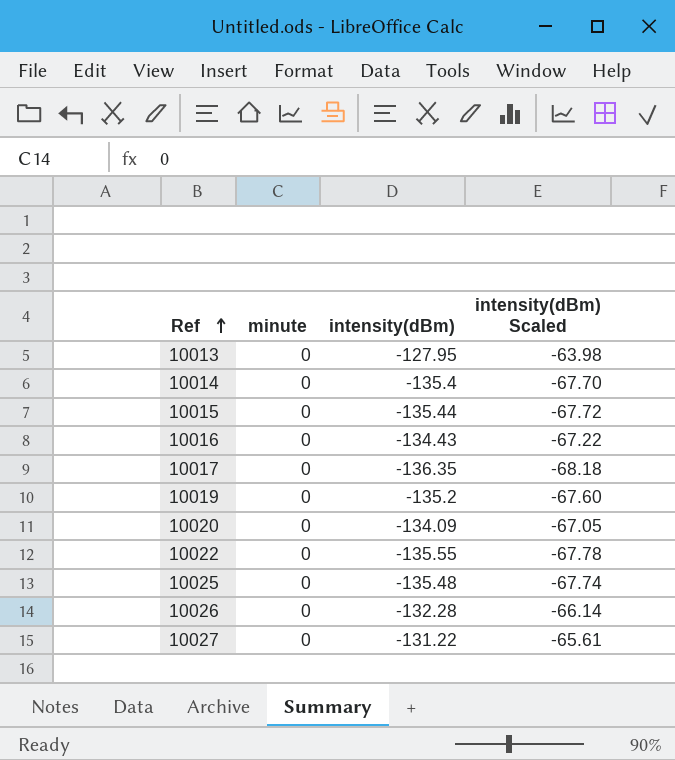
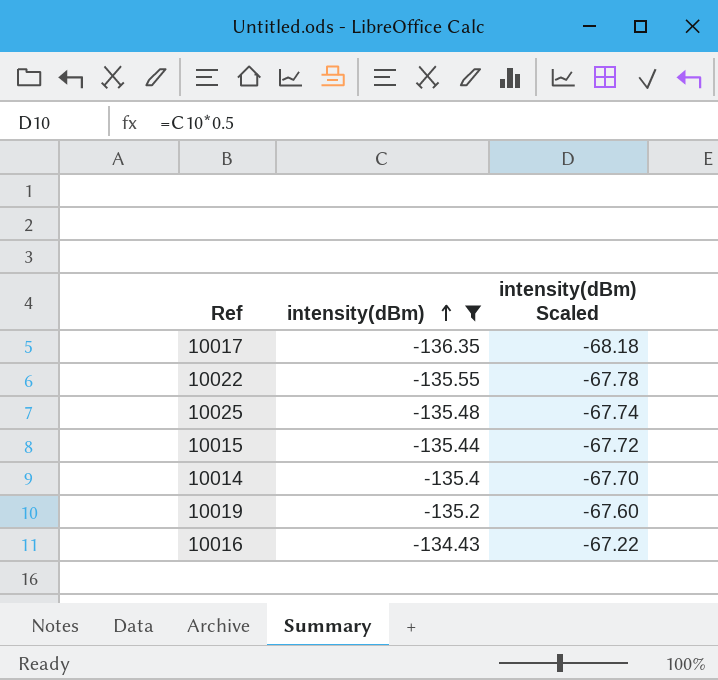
filter: none -> intensity(dBm) <= -134.43
row order: Ref ascending -> intensity(dBm) ascending
column minute | position: 2 -> none

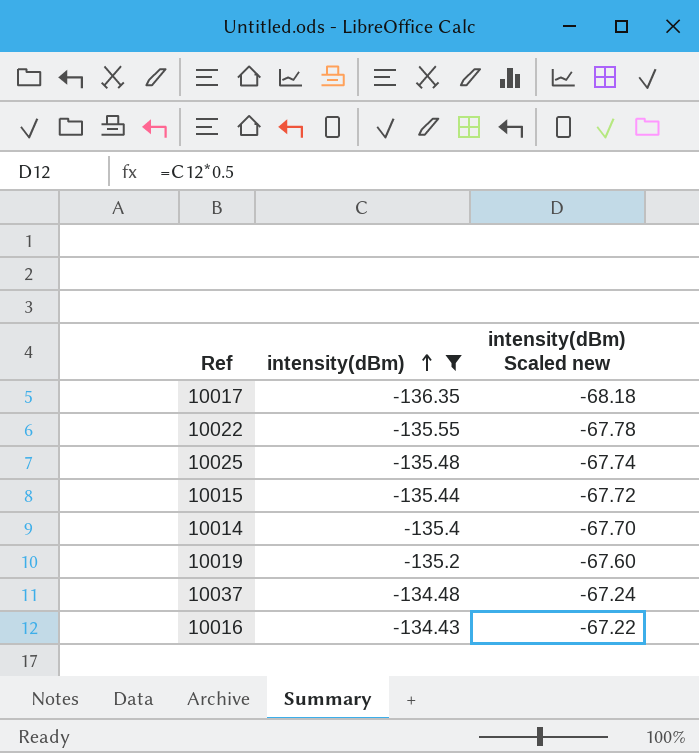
column name: intensity(dBm) Scaled -> intensity(dBm) Scaled new
row 10037: none -> -134.48 | -67.24

